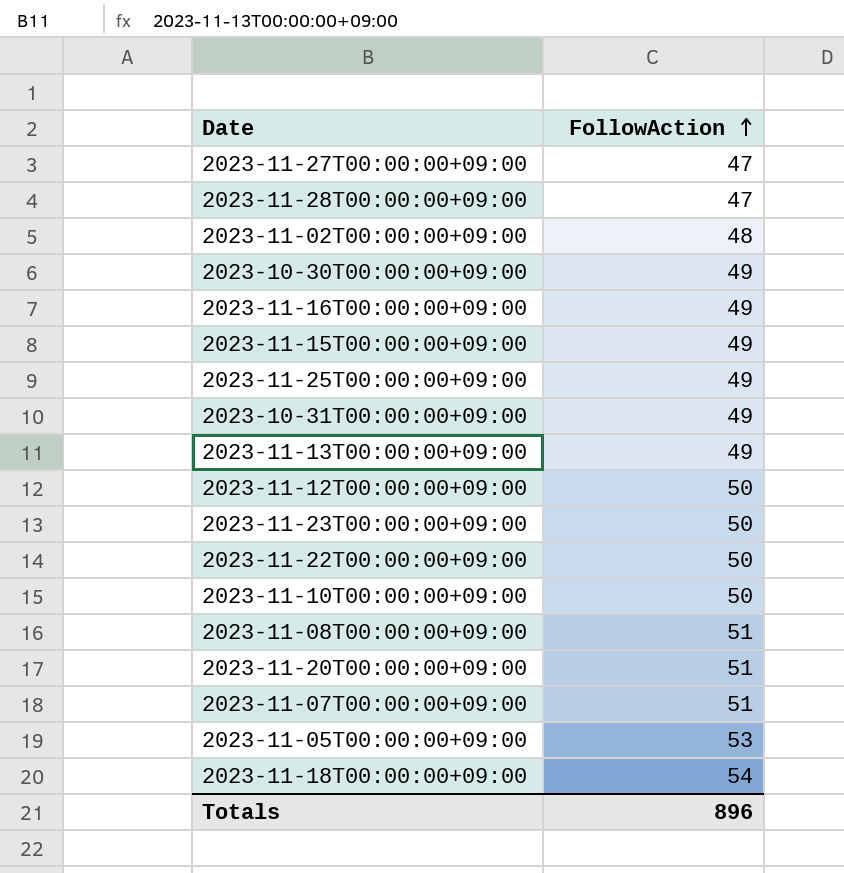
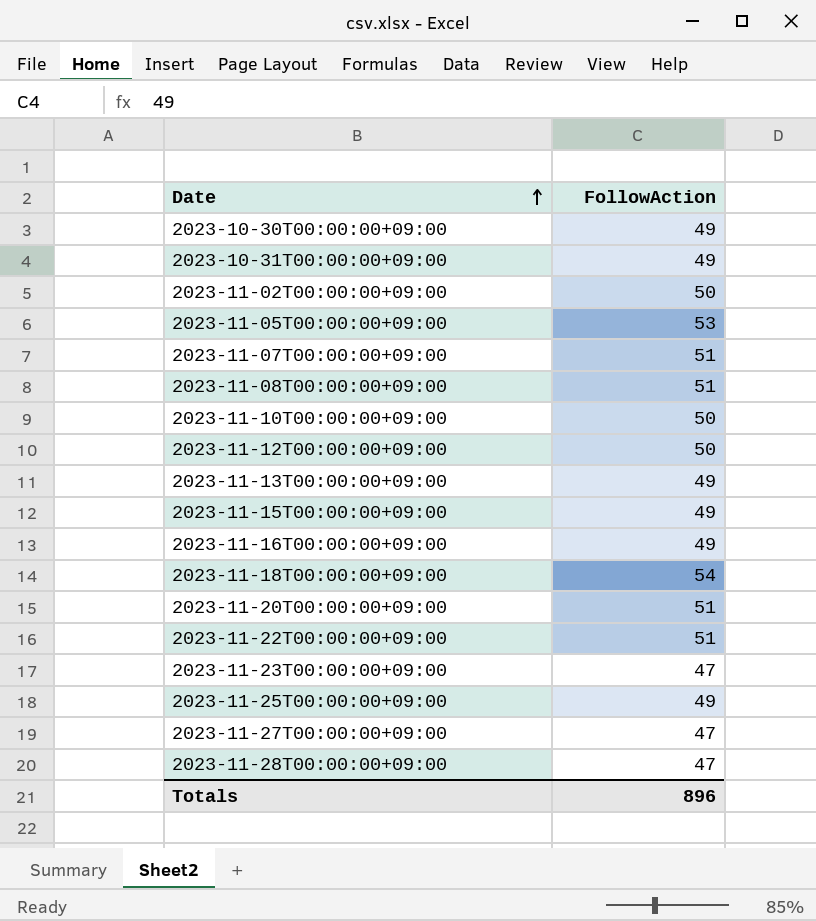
row order: FollowAction ascending -> Date ascending
2023-11-02T00:00:00+09:00 | FollowAction: 48 -> 50
2023-11-22T00:00:00+09:00 | FollowAction: 50 -> 51
2023-11-23T00:00:00+09:00 | FollowAction: 50 -> 47

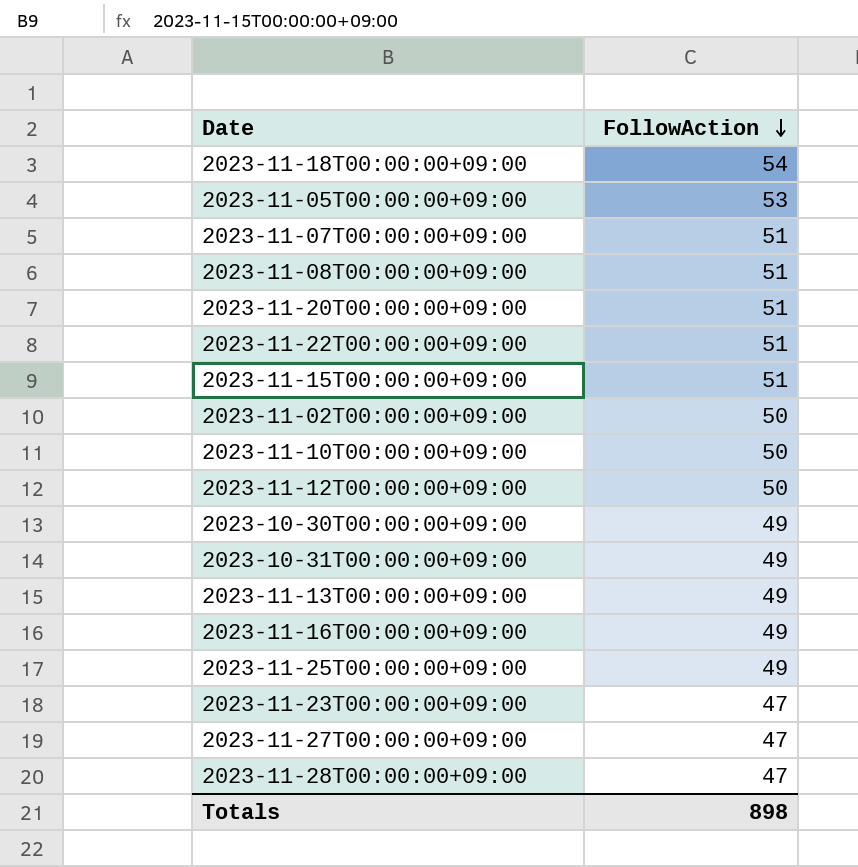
row order: Date ascending -> FollowAction descending
2023-11-15T00:00:00+09:00 | FollowAction: 49 -> 51
Totals | FollowAction: 896 -> 898

